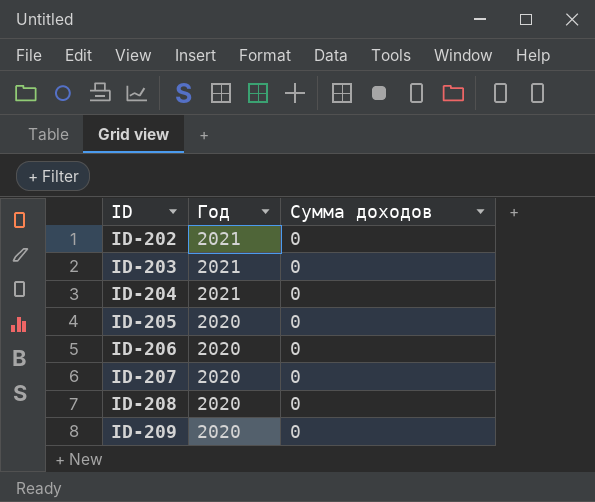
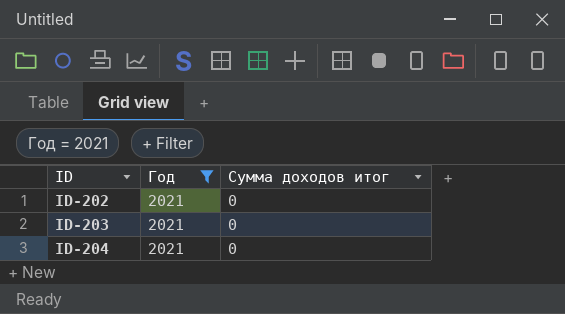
filter: none -> Год = 2021
column name: Сумма доходов -> Сумма доходов итог

